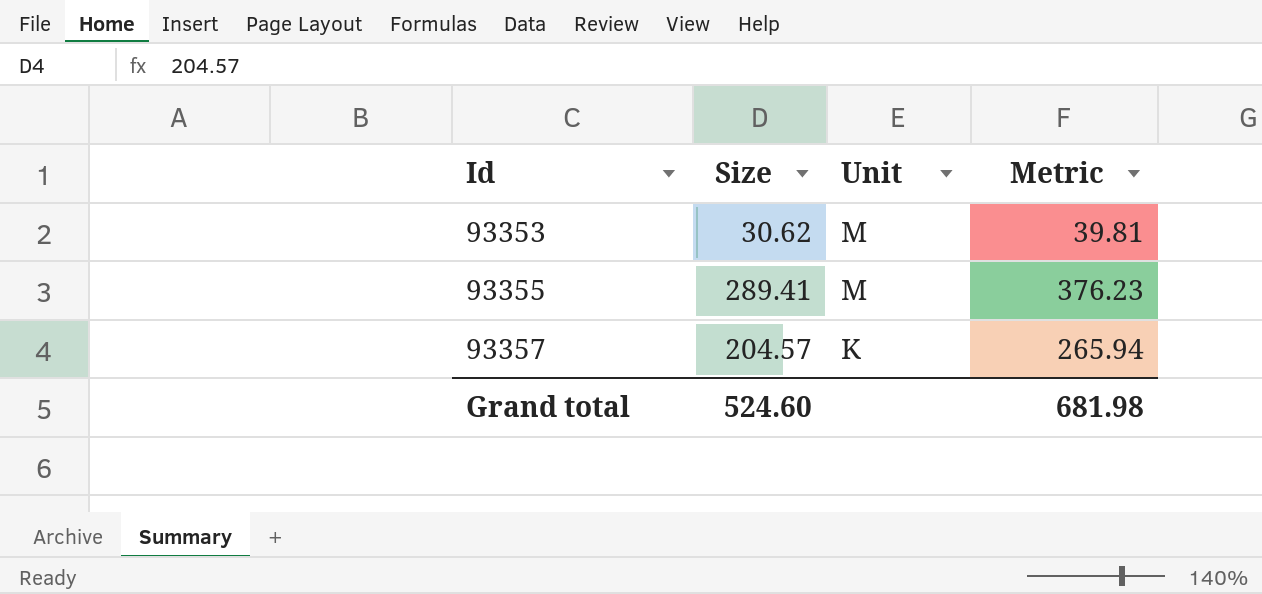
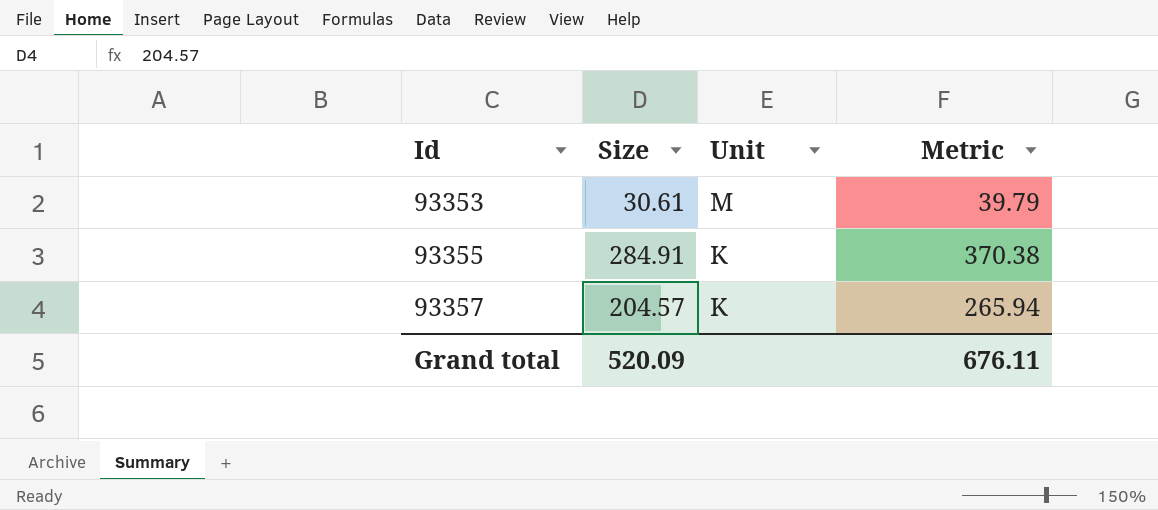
93353 | Size: 30.62 -> 30.61
93353 | Metric: 39.81 -> 39.79
93355 | Size: 289.41 -> 284.91
93355 | Unit: M -> K
93355 | Metric: 376.23 -> 370.38
Grand total | Size: 524.60 -> 520.09
Grand total | Metric: 681.98 -> 676.11

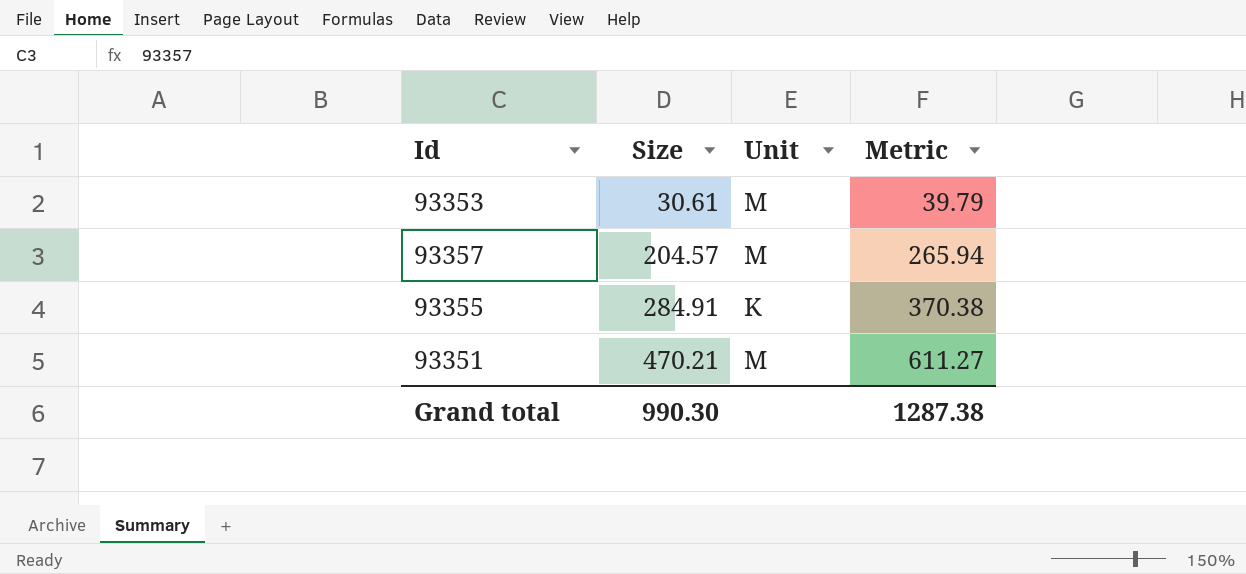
row order: Id ascending -> Size ascending
93357 | Unit: K -> M
row 93351: none -> 470.21 | M | 611.27
Grand total | Size: 520.09 -> 990.30
Grand total | Metric: 676.11 -> 1287.38

